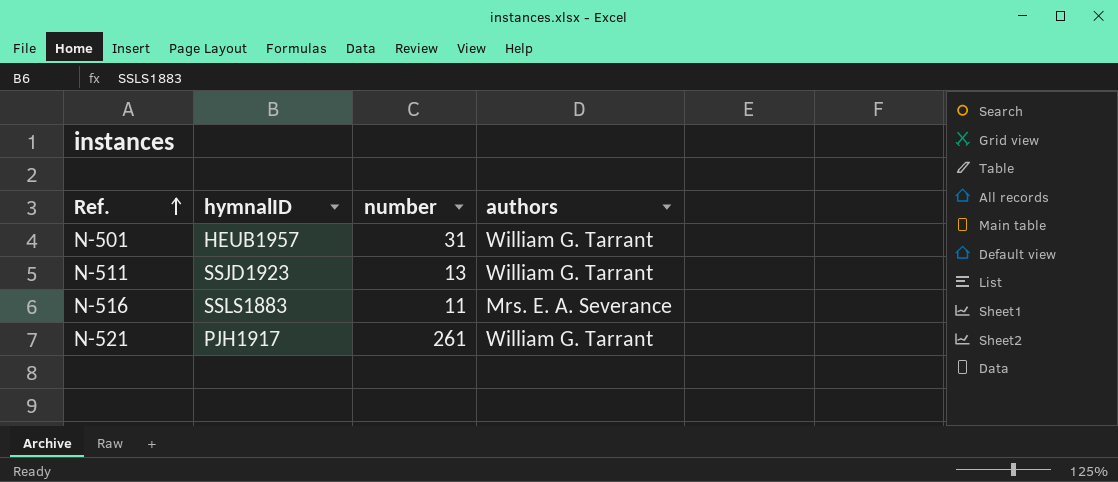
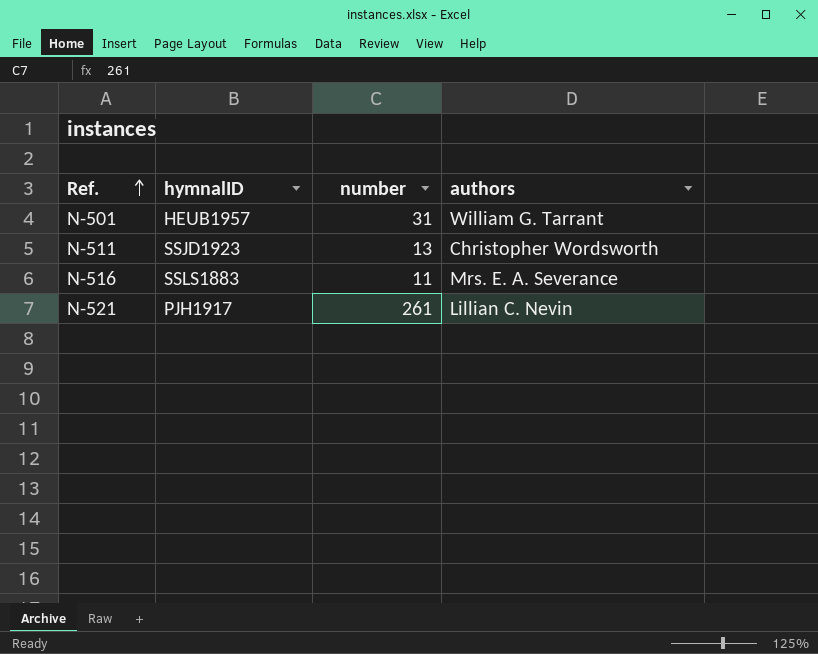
N-511 | authors: William G. Tarrant -> Christopher Wordsworth
N-521 | authors: William G. Tarrant -> Lillian C. Nevin

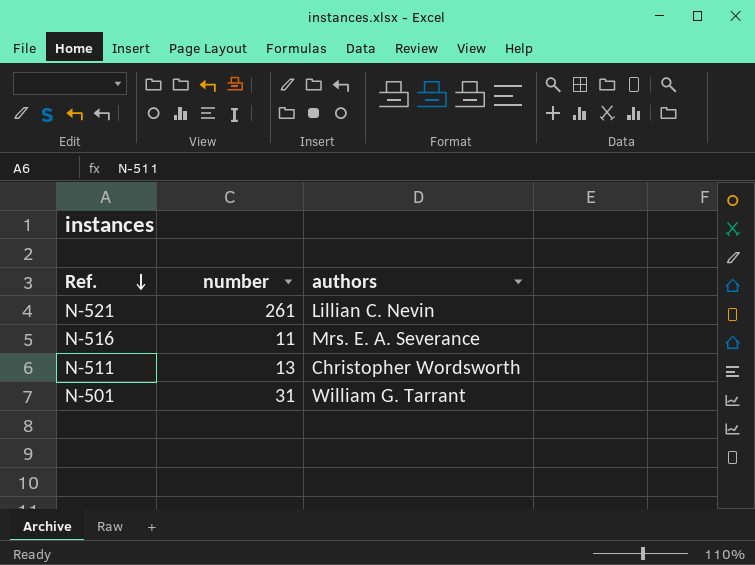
row order: Ref. ascending -> Ref. descending
column hymnalID | position: 2 -> none

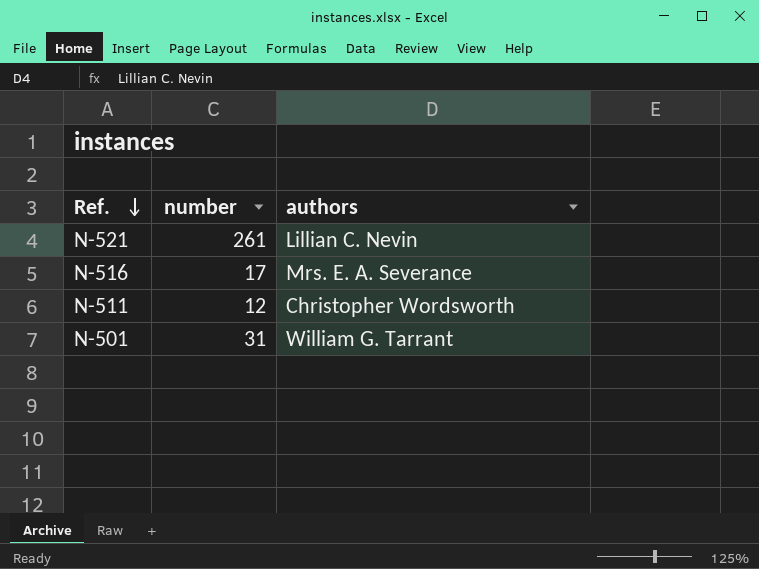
N-516 | number: 11 -> 17
N-511 | number: 13 -> 12

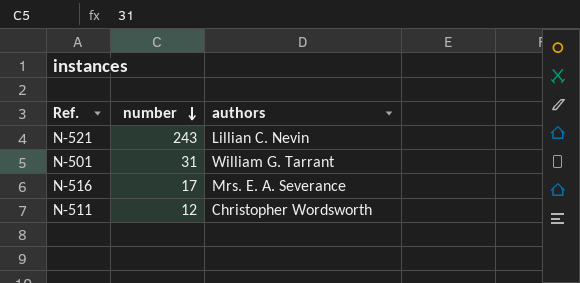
row order: Ref. descending -> number descending
N-521 | number: 261 -> 243

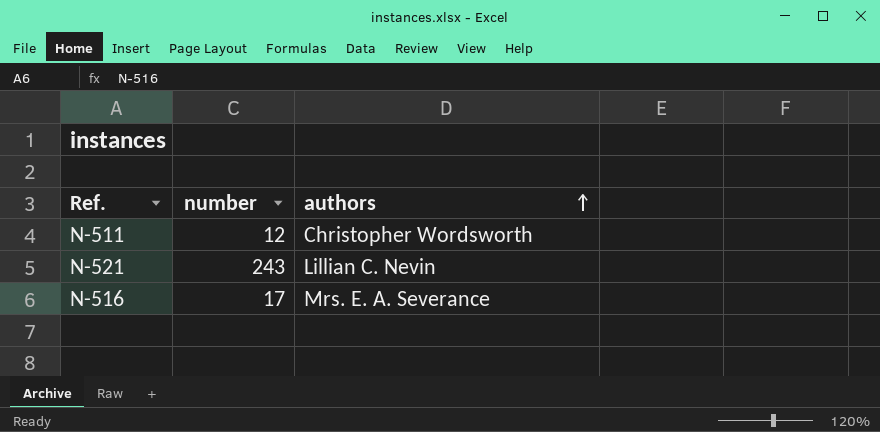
row order: number descending -> authors ascending
row N-501: 31 | William G. Tarrant -> none

